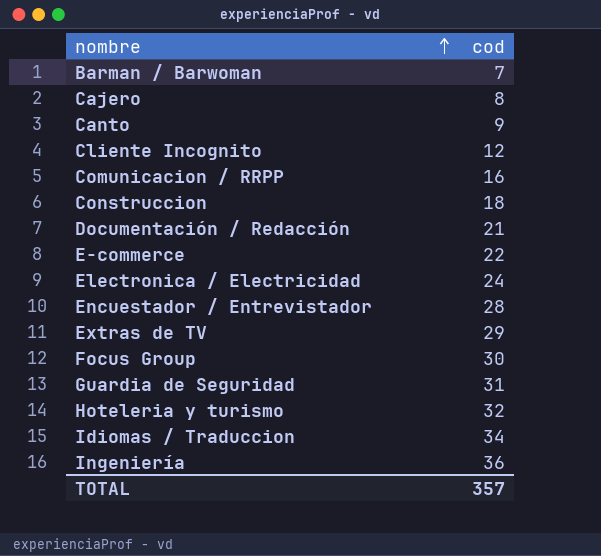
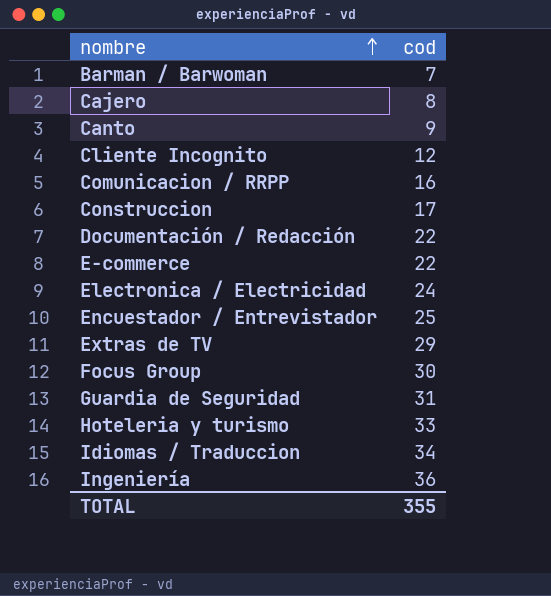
Construccion | cod: 18 -> 17
Documentación / Redacción | cod: 21 -> 22
Encuestador / Entrevistador | cod: 28 -> 25
Hoteleria y turismo | cod: 32 -> 33
TOTAL | cod: 357 -> 355

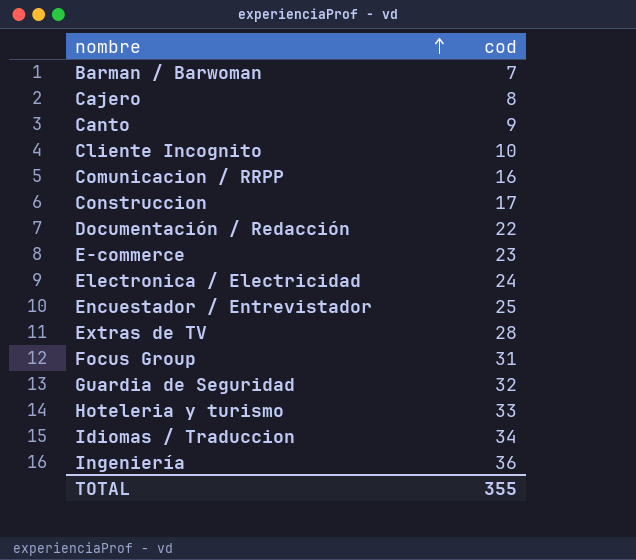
Cliente Incognito | cod: 12 -> 10
E-commerce | cod: 22 -> 23
Extras de TV | cod: 29 -> 28
Focus Group | cod: 30 -> 31
Guardia de Seguridad | cod: 31 -> 32

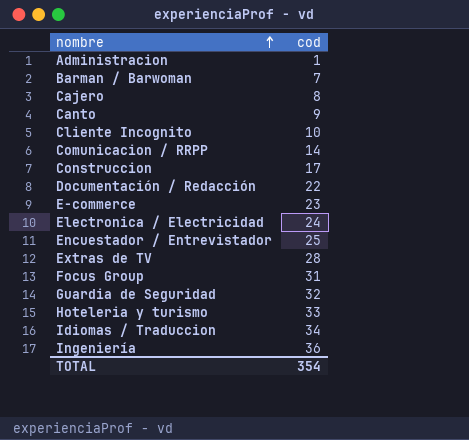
row Administracion: none -> 1
Comunicacion / RRPP | cod: 16 -> 14
TOTAL | cod: 355 -> 354

